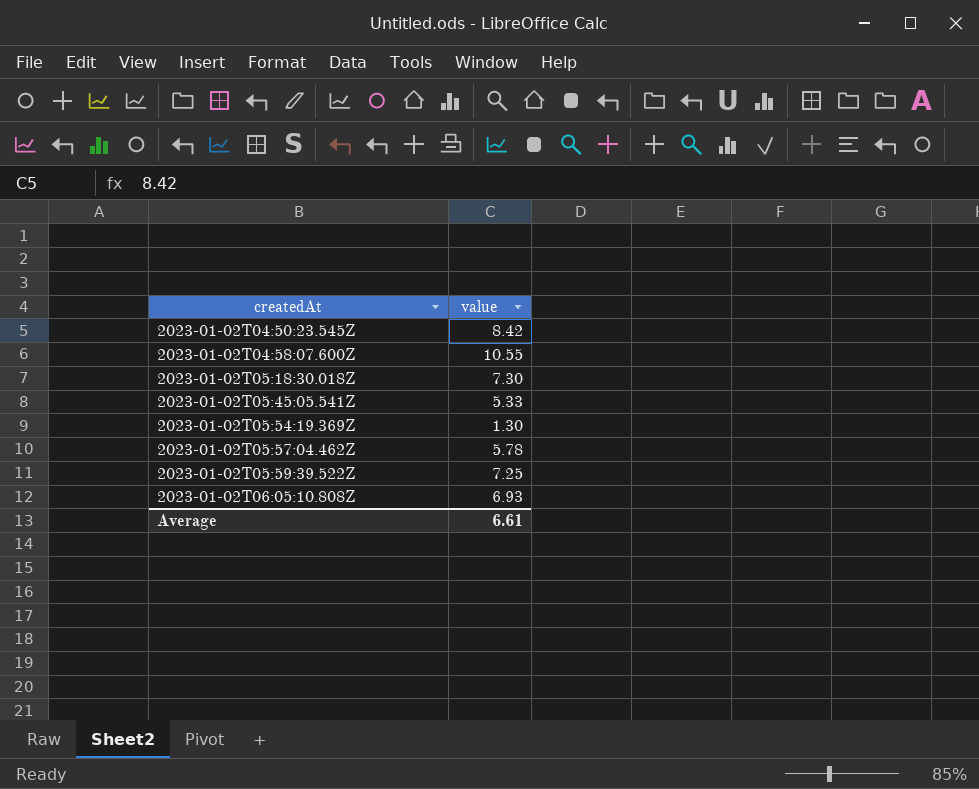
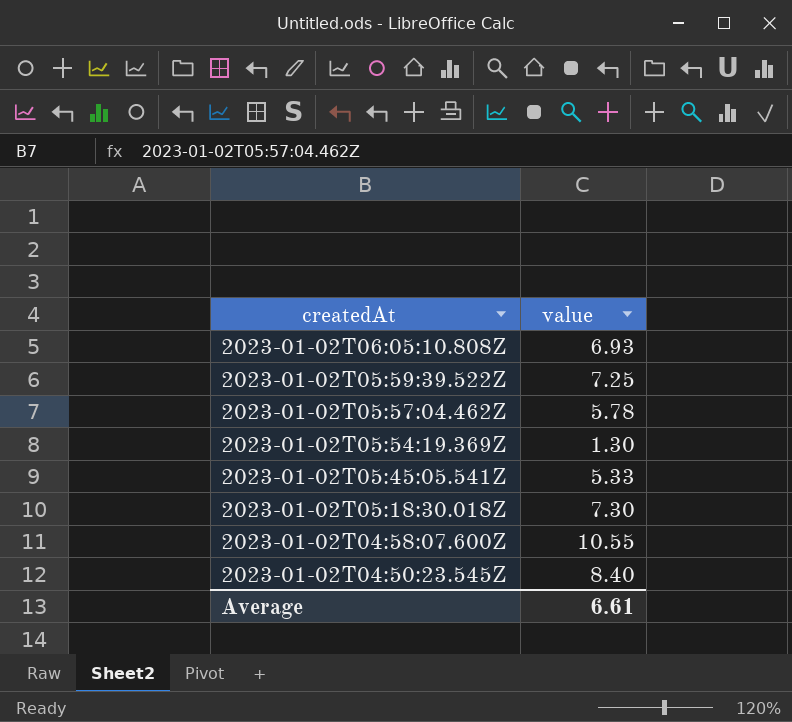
row order: createdAt ascending -> createdAt descending
2023-01-02T04:50:23.545Z | value: 8.42 -> 8.40

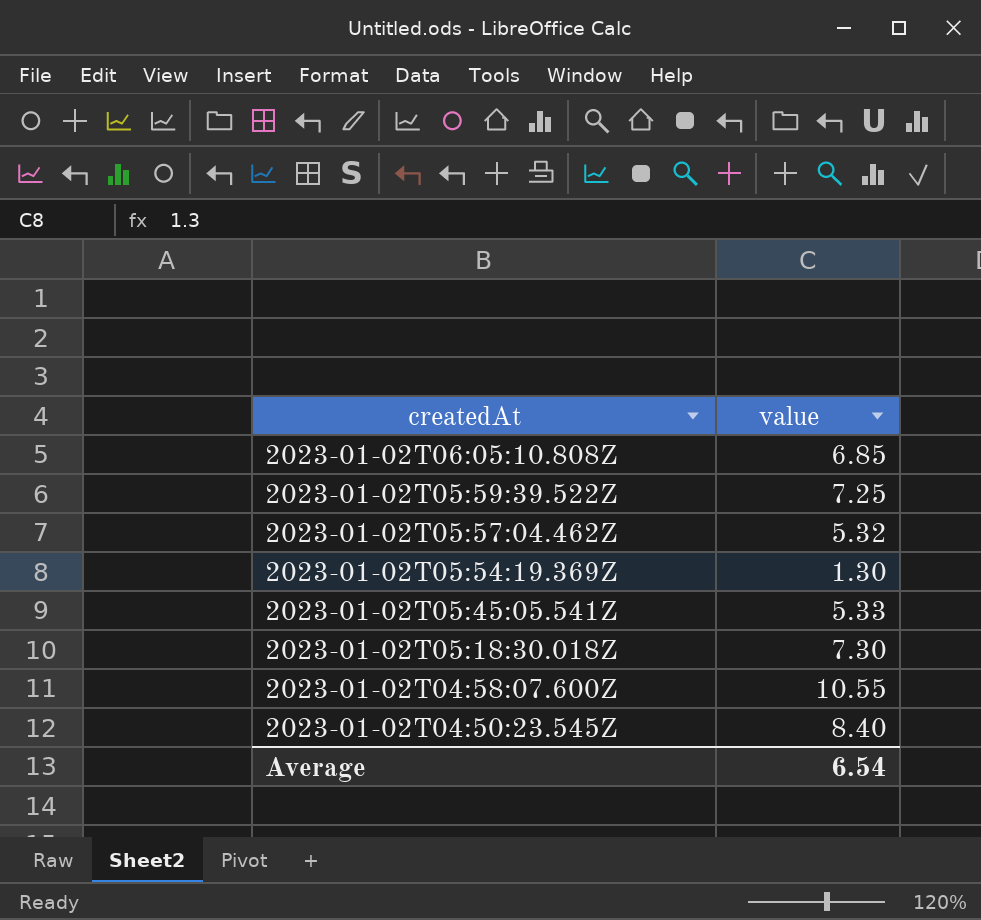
2023-01-02T06:05:10.808Z | value: 6.93 -> 6.85
2023-01-02T05:57:04.462Z | value: 5.78 -> 5.32
Average | value: 6.61 -> 6.54

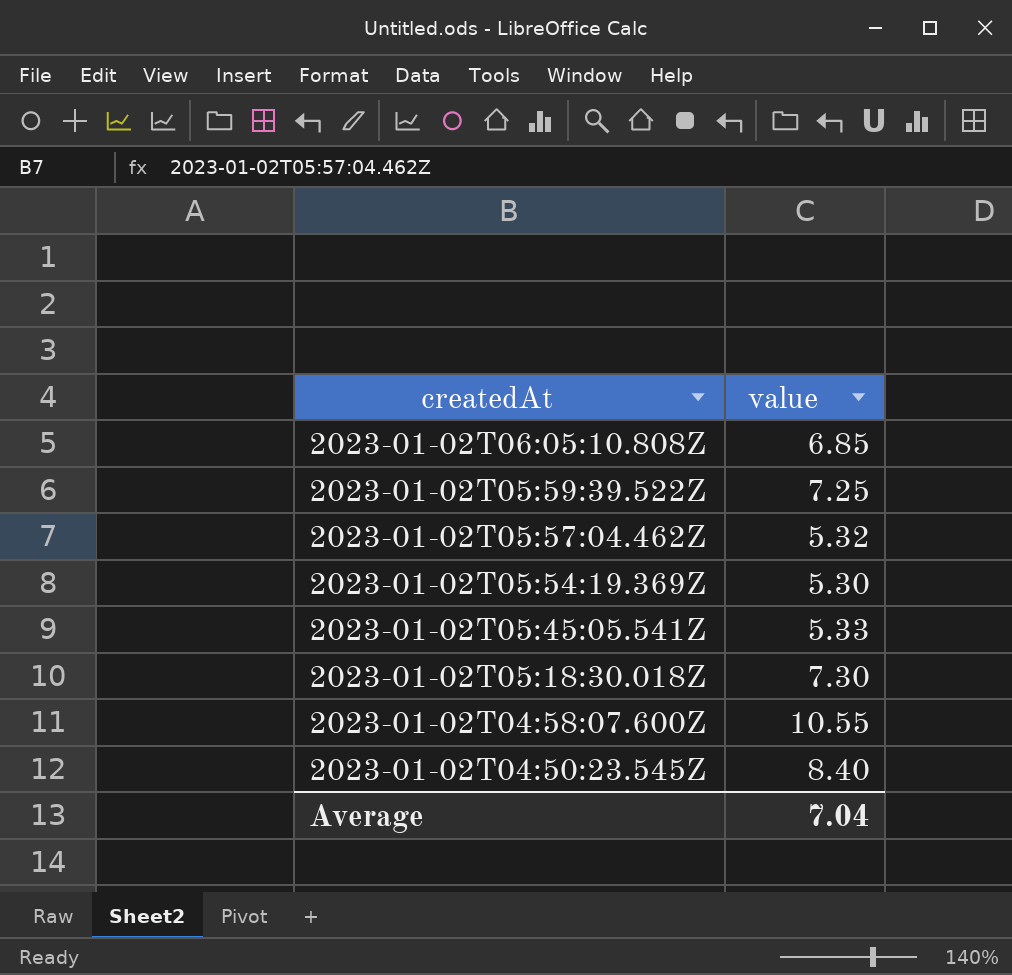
2023-01-02T05:54:19.369Z | value: 1.30 -> 5.30
Average | value: 6.54 -> 7.04

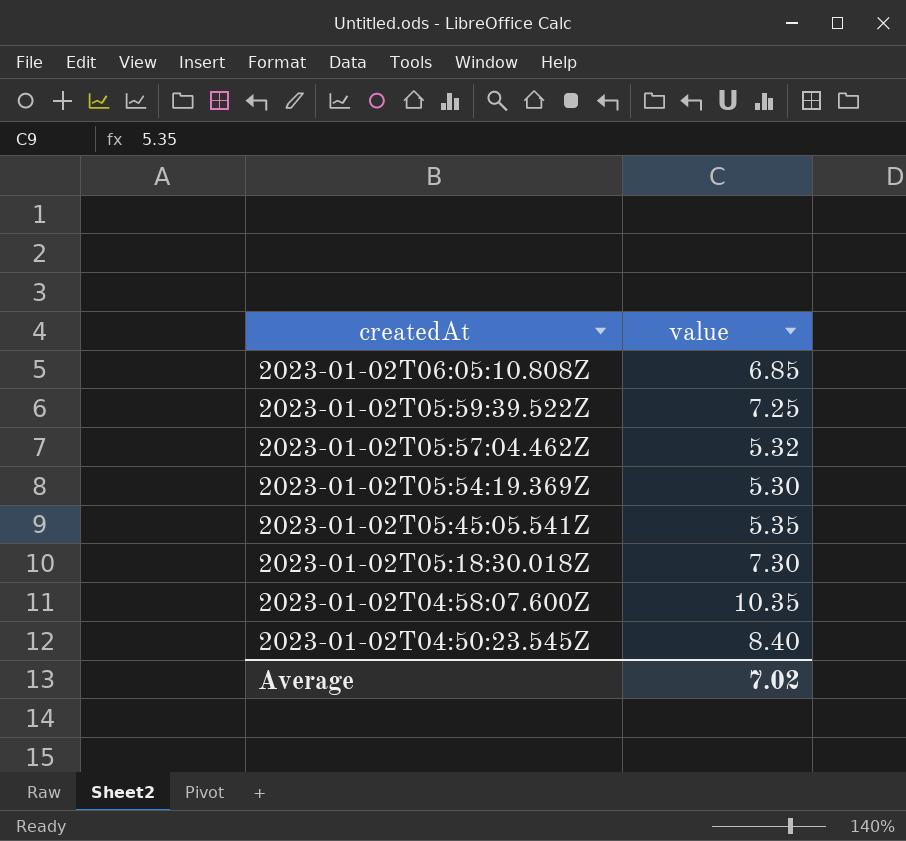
2023-01-02T05:45:05.541Z | value: 5.33 -> 5.35
2023-01-02T04:58:07.600Z | value: 10.55 -> 10.35
Average | value: 7.04 -> 7.02

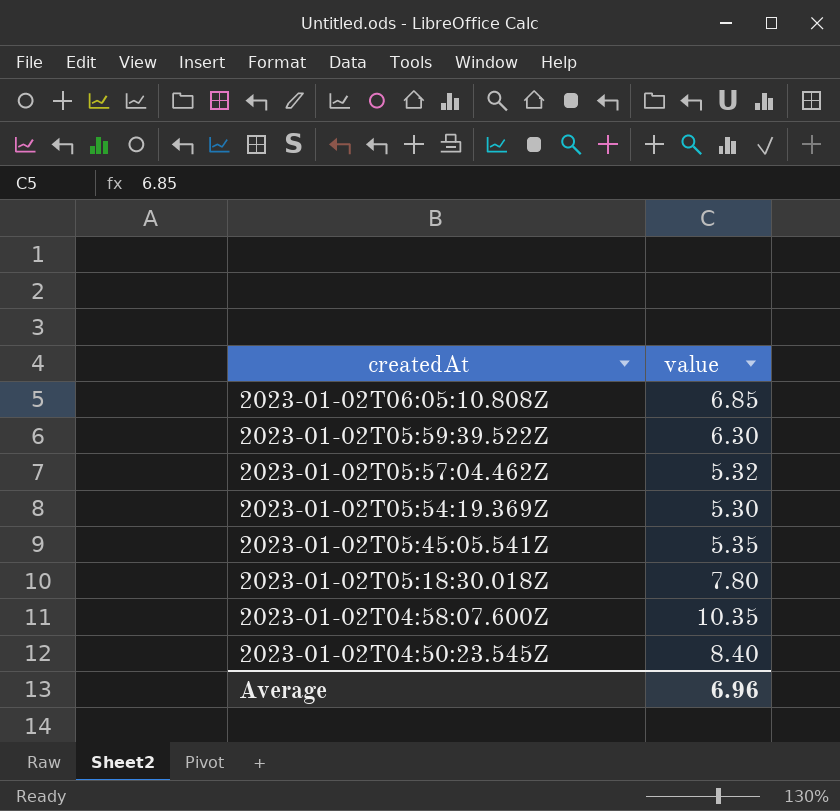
2023-01-02T05:59:39.522Z | value: 7.25 -> 6.30
2023-01-02T05:18:30.018Z | value: 7.30 -> 7.80
Average | value: 7.02 -> 6.96

